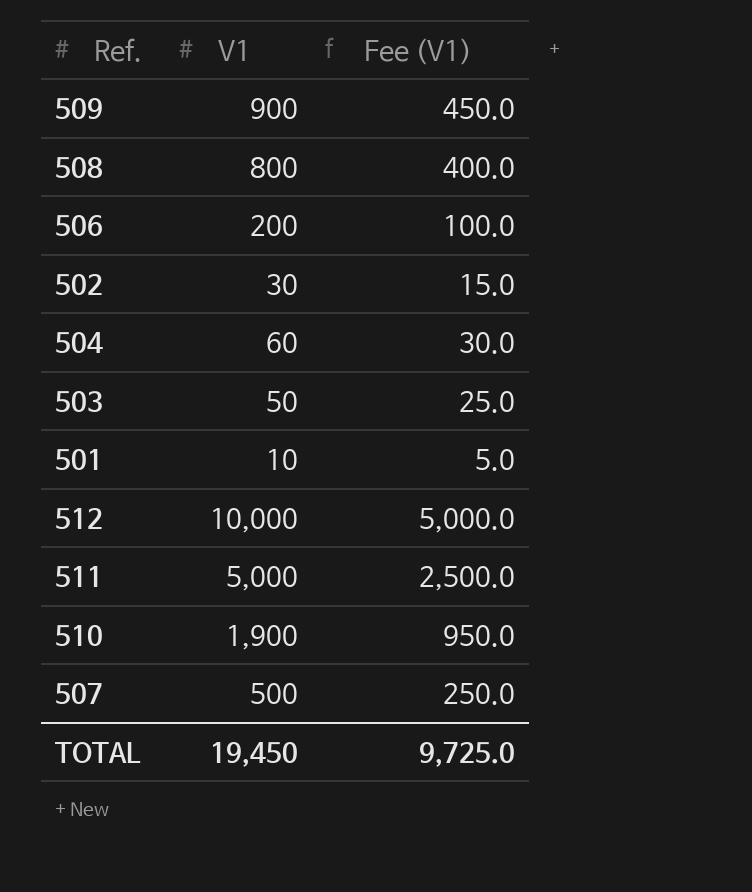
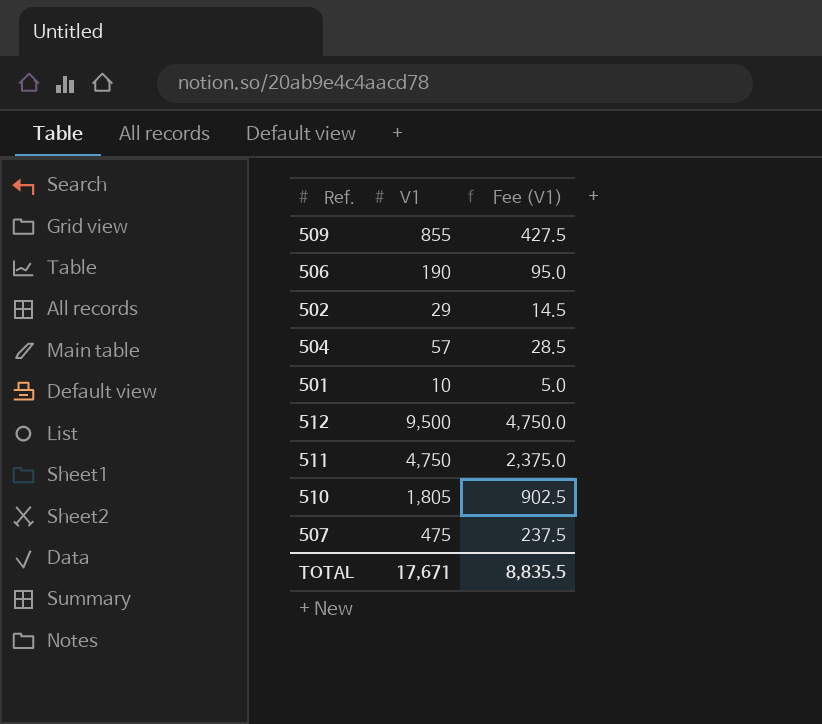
row 508: 800 | 400.0 -> none
row 503: 50 | 25.0 -> none
509 | V1: 900 -> 855
509 | Fee (V1): 450.0 -> 427.5
506 | V1: 200 -> 190
506 | Fee (V1): 100.0 -> 95.0
502 | V1: 30 -> 29
502 | Fee (V1): 15.0 -> 14.5
504 | V1: 60 -> 57
504 | Fee (V1): 30.0 -> 28.5
512 | V1: 10,000 -> 9,500
512 | Fee (V1): 5,000.0 -> 4,750.0
511 | V1: 5,000 -> 4,750
511 | Fee (V1): 2,500.0 -> 2,375.0
510 | V1: 1,900 -> 1,805
510 | Fee (V1): 950.0 -> 902.5
507 | V1: 500 -> 475
507 | Fee (V1): 250.0 -> 237.5
TOTAL | V1: 19,450 -> 17,671
TOTAL | Fee (V1): 9,725.0 -> 8,835.5

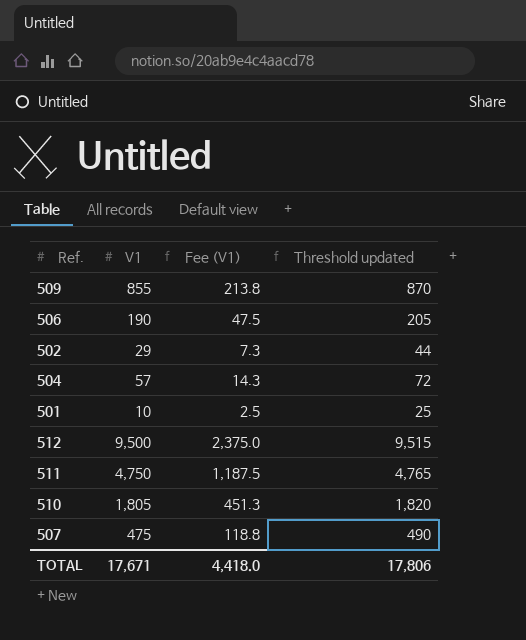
column Fee (V1) | formula: [V1] * 0.5 -> [V1] * 0.25
column Threshold updated | formula: none -> [V1] + 15
TOTAL | Fee (V1): 8,835.5 -> 4,418.0

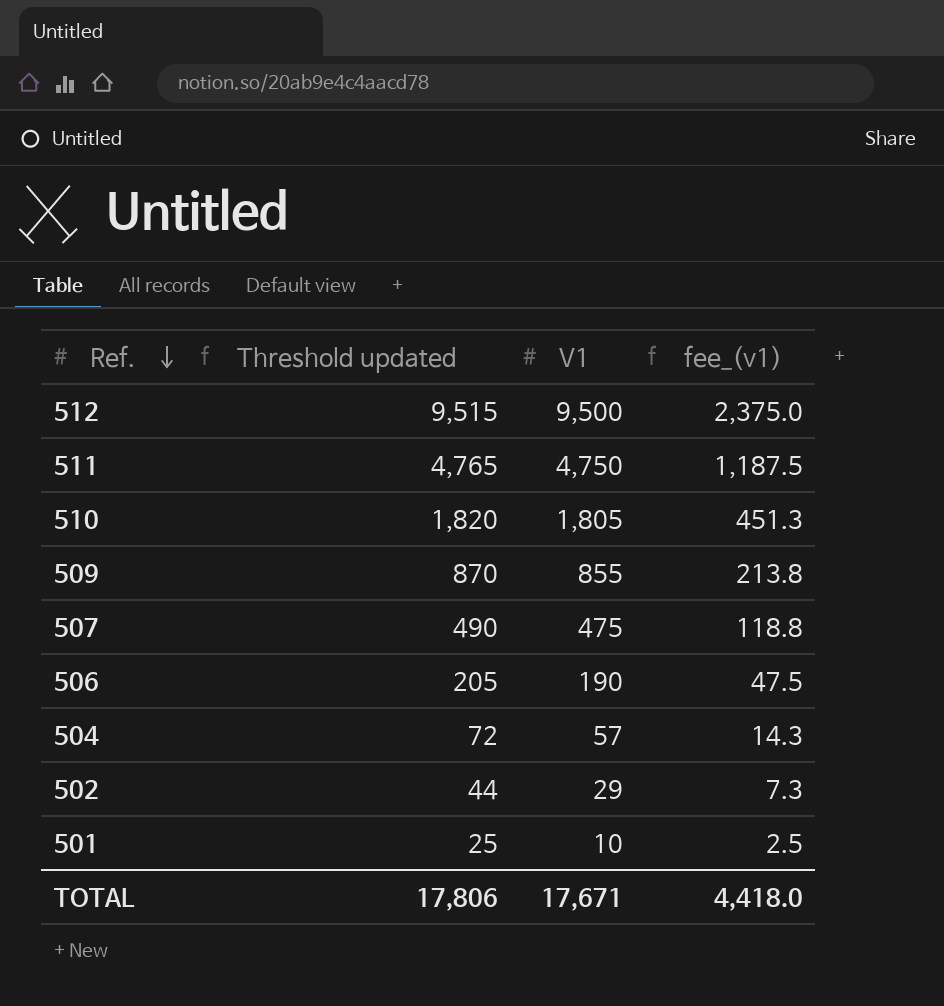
row order: none -> Ref. descending
column Threshold updated | position: 4 -> 2
column name: Fee (V1) -> fee_(v1)

